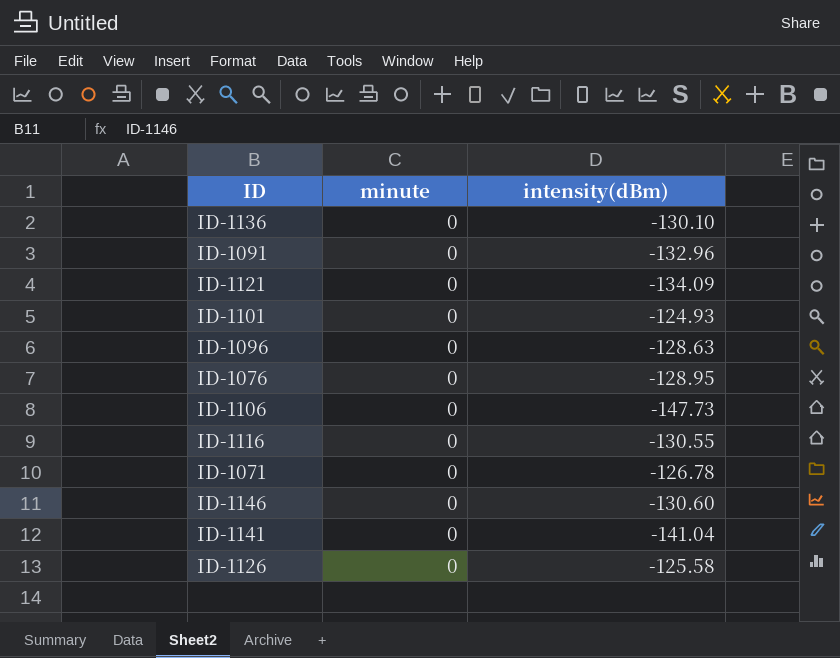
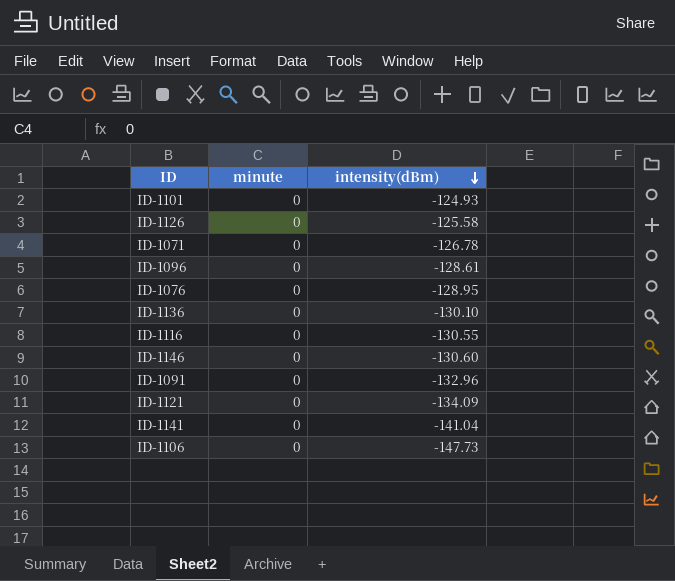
row order: none -> intensity(dBm) descending
ID-1096 | intensity(dBm): -128.63 -> -128.61

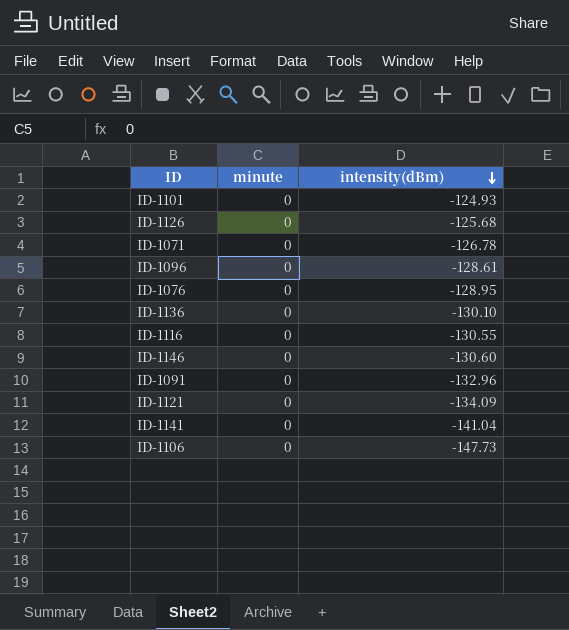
ID-1126 | intensity(dBm): -125.58 -> -125.68

